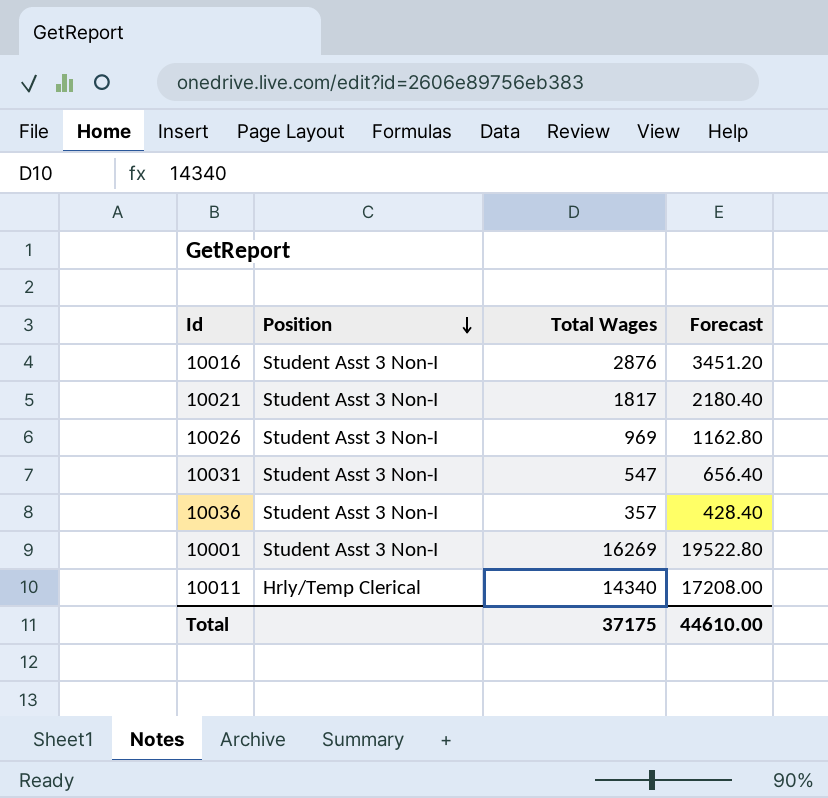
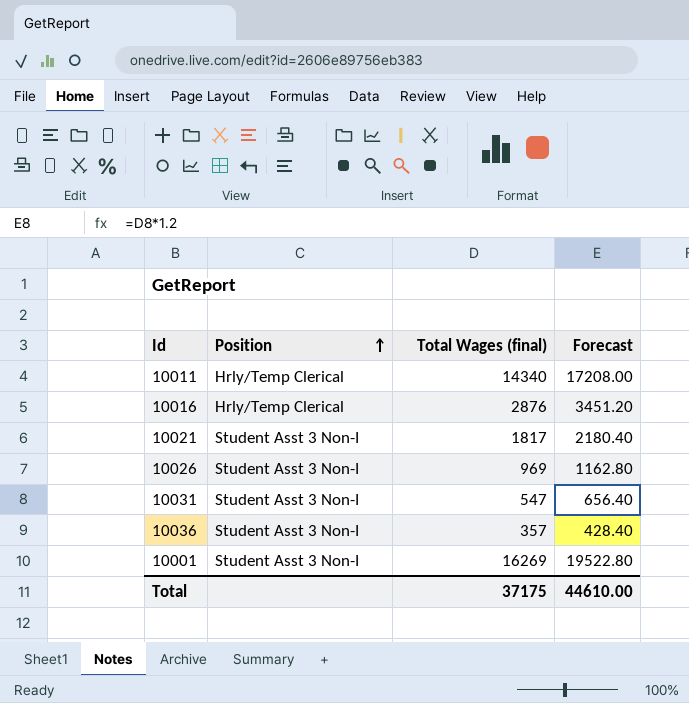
row order: Position descending -> Position ascending
column name: Total Wages -> Total Wages (final)
10016 | Position: Student Asst 3 Non-I -> Hrly/Temp Clerical

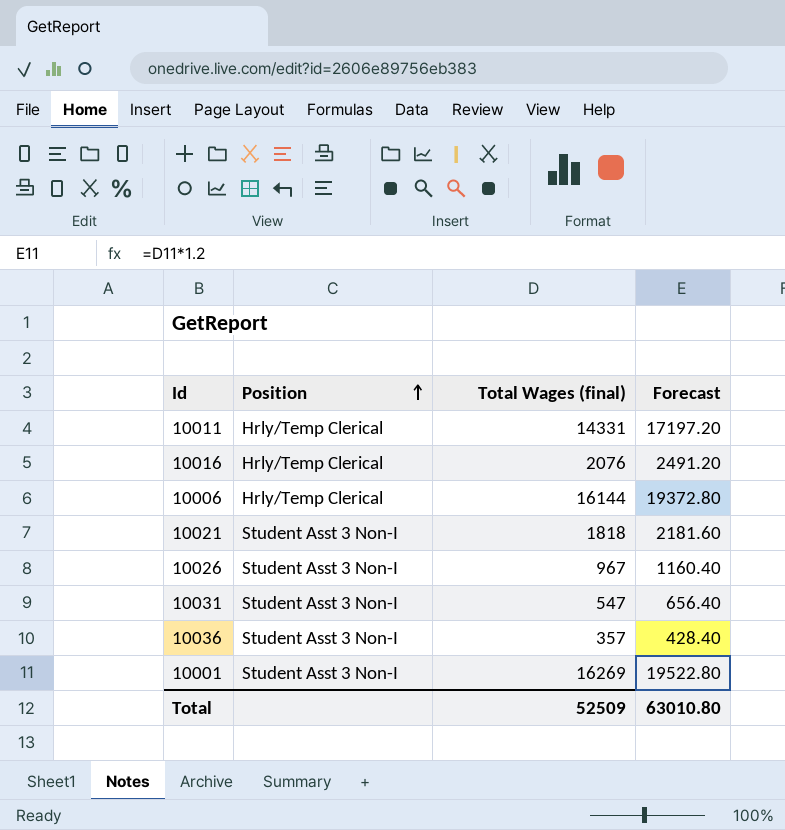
10011 | Total Wages (final): 14340 -> 14331
10011 | Forecast: 17208.00 -> 17197.20
10016 | Total Wages (final): 2876 -> 2076
10016 | Forecast: 3451.20 -> 2491.20
row 10006: none -> Hrly/Temp Clerical | 16144 | 19372.80
10021 | Total Wages (final): 1817 -> 1818
10021 | Forecast: 2180.40 -> 2181.60
10026 | Total Wages (final): 969 -> 967
10026 | Forecast: 1162.80 -> 1160.40
Total | Total Wages (final): 37175 -> 52509
Total | Forecast: 44610.00 -> 63010.80

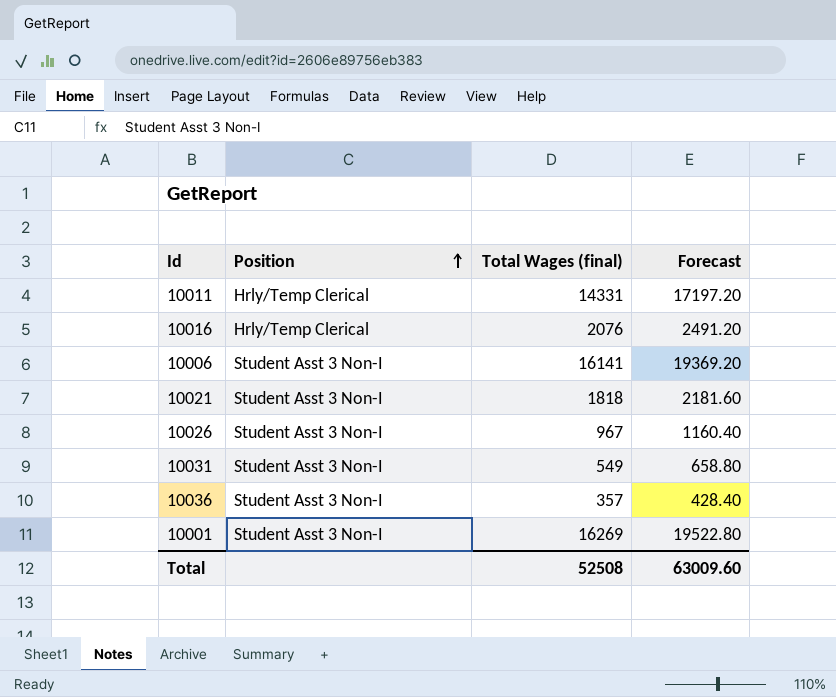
10006 | Position: Hrly/Temp Clerical -> Student Asst 3 Non-I
10006 | Total Wages (final): 16144 -> 16141
10006 | Forecast: 19372.80 -> 19369.20
10031 | Total Wages (final): 547 -> 549
10031 | Forecast: 656.40 -> 658.80
Total | Total Wages (final): 52509 -> 52508
Total | Forecast: 63010.80 -> 63009.60

